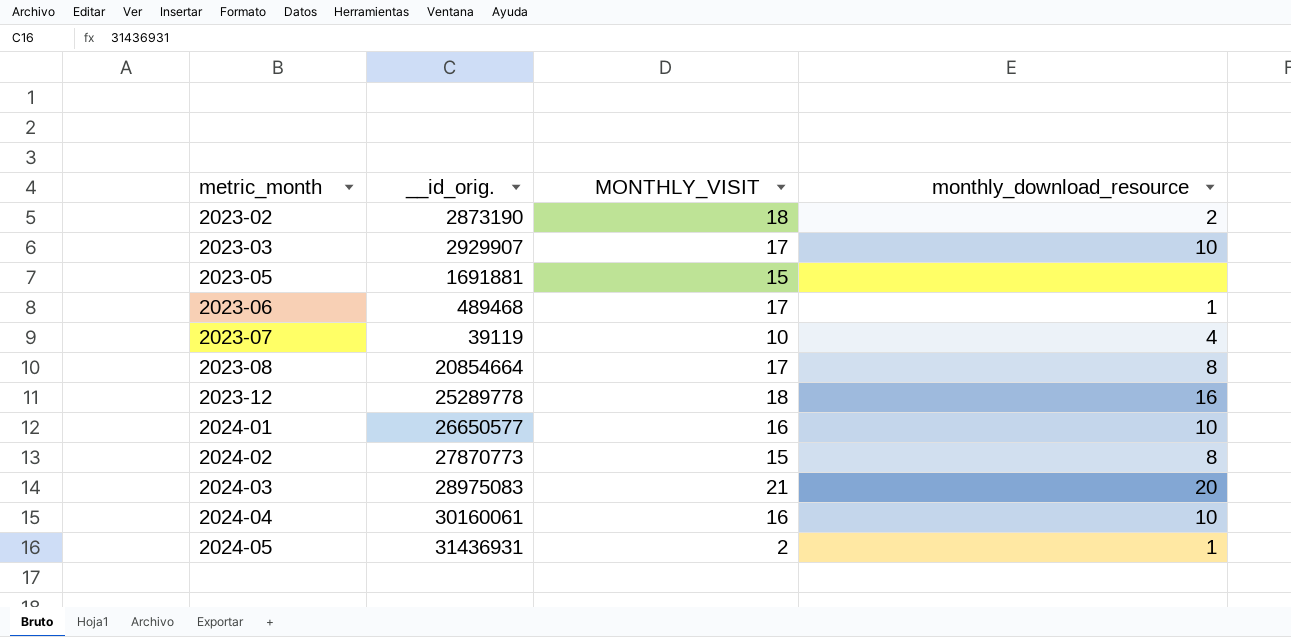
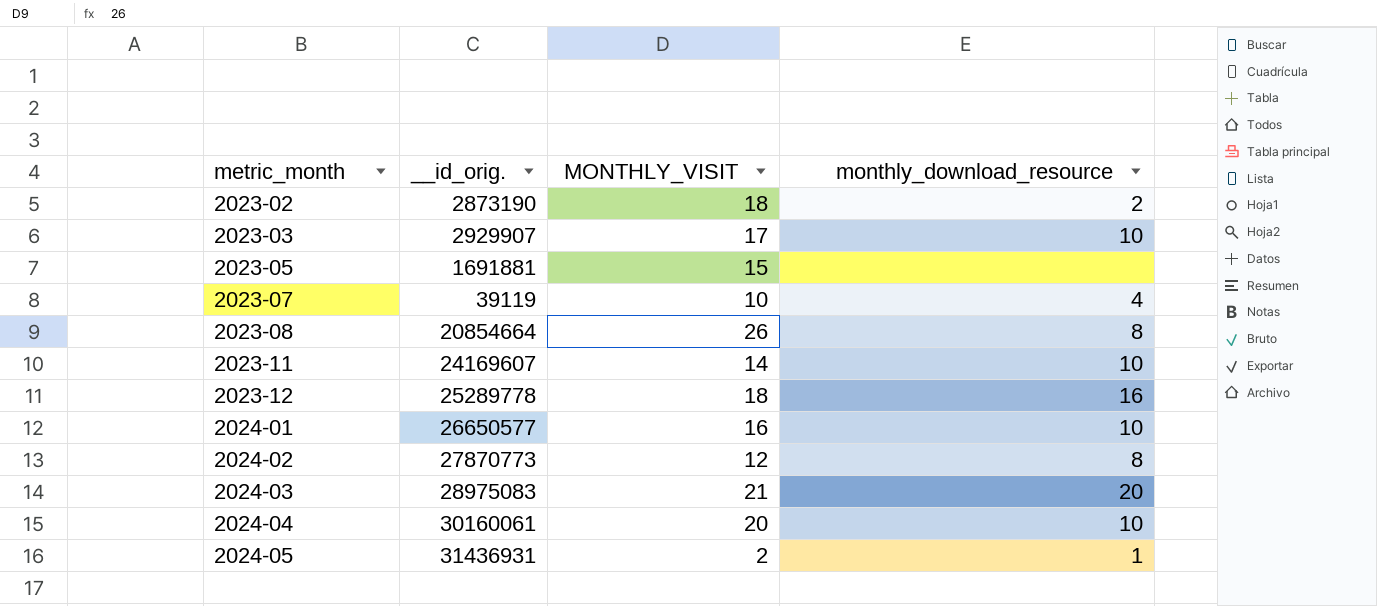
row 2023-06: 489468 | 17 | 1 -> none
2023-08 | MONTHLY_VISIT: 17 -> 26
row 2023-11: none -> 24169607 | 14 | 10
2024-02 | MONTHLY_VISIT: 15 -> 12
2024-04 | MONTHLY_VISIT: 16 -> 20

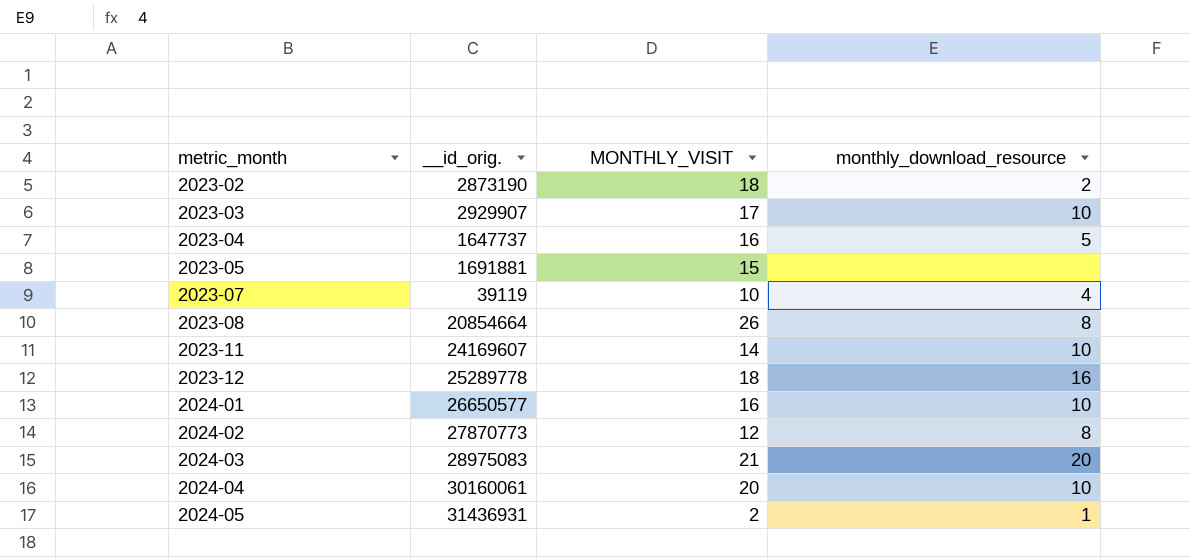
row 2023-04: none -> 1647737 | 16 | 5

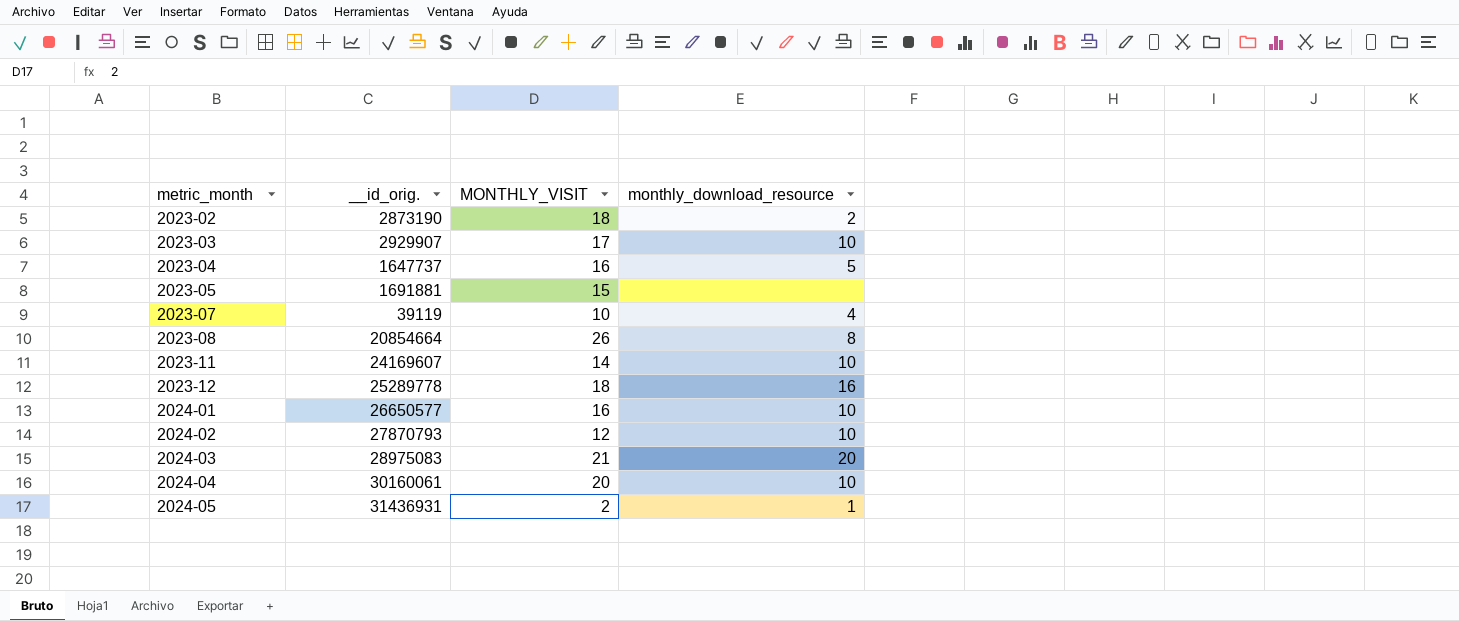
2024-02 | __id_orig.: 27870773 -> 27870793
2024-02 | monthly_download_resource: 8 -> 10

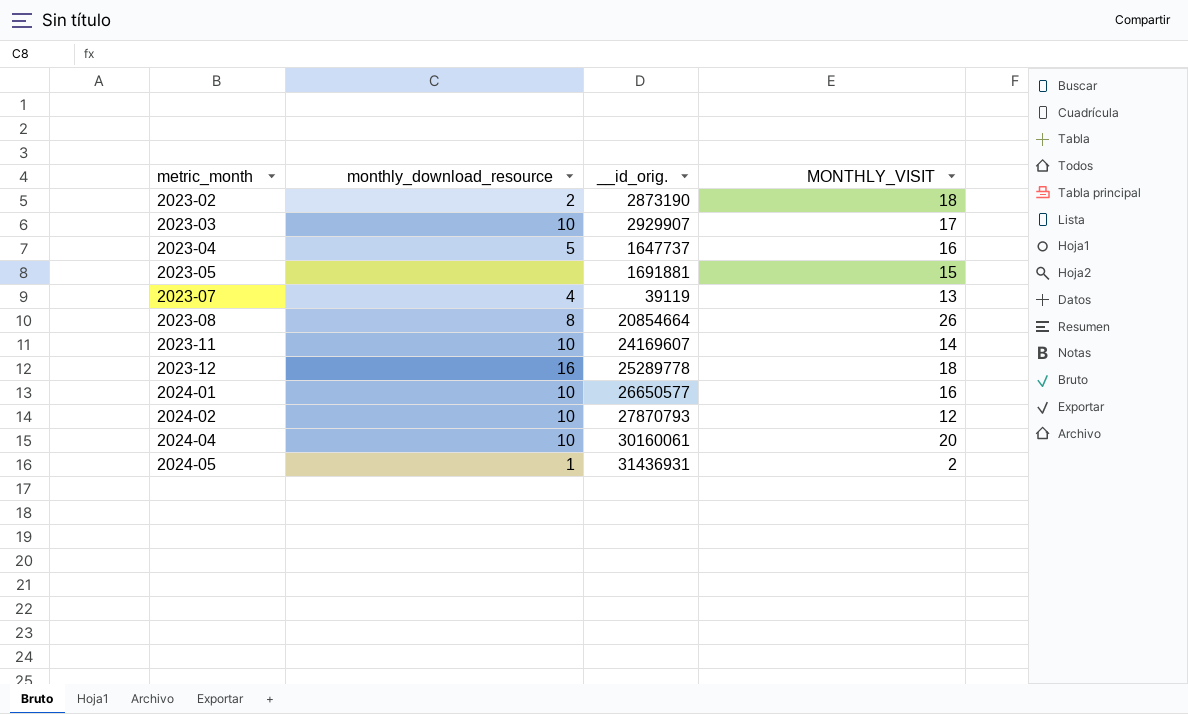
column monthly_download_resource | position: 4 -> 2
row 2024-03: 28975083 | 21 | 20 -> none
2023-07 | MONTHLY_VISIT: 10 -> 13

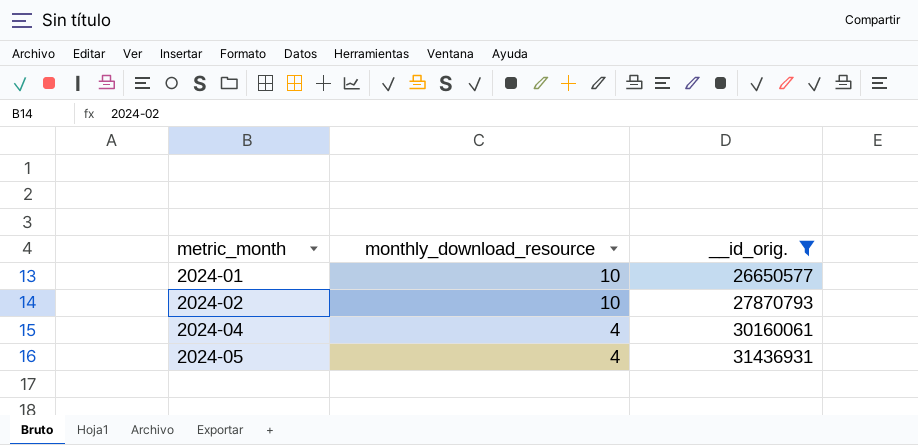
filter: none -> __id_orig. >= 26650577
column MONTHLY_VISIT | position: 4 -> none
2024-04 | monthly_download_resource: 10 -> 4
2024-05 | monthly_download_resource: 1 -> 4

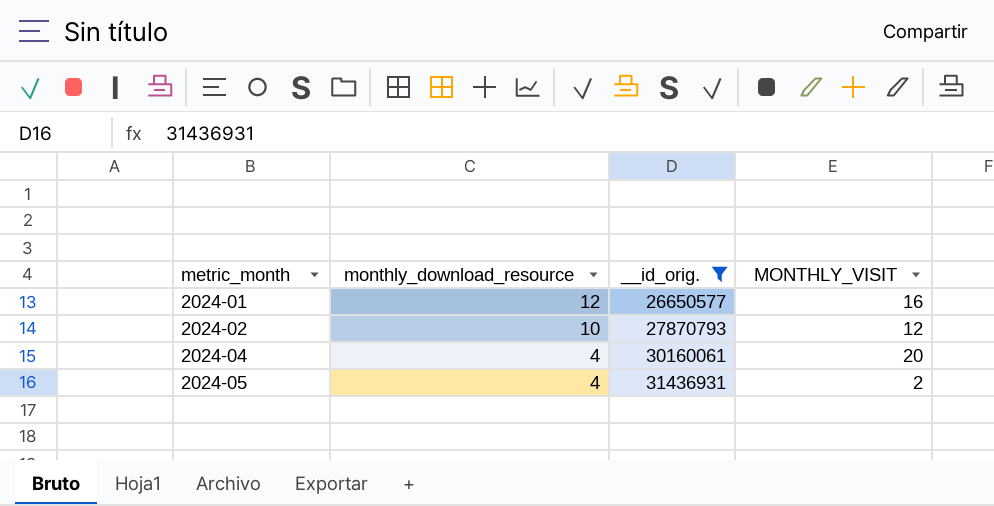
column MONTHLY_VISIT | position: none -> 4
2024-01 | monthly_download_resource: 10 -> 12

